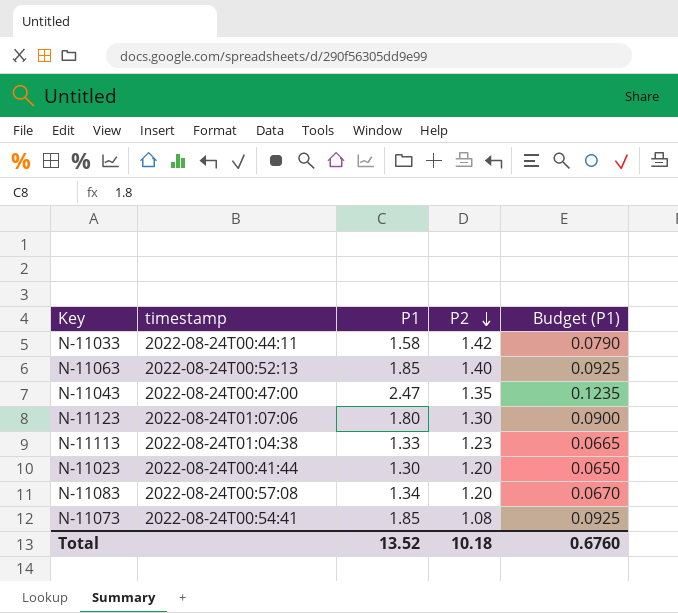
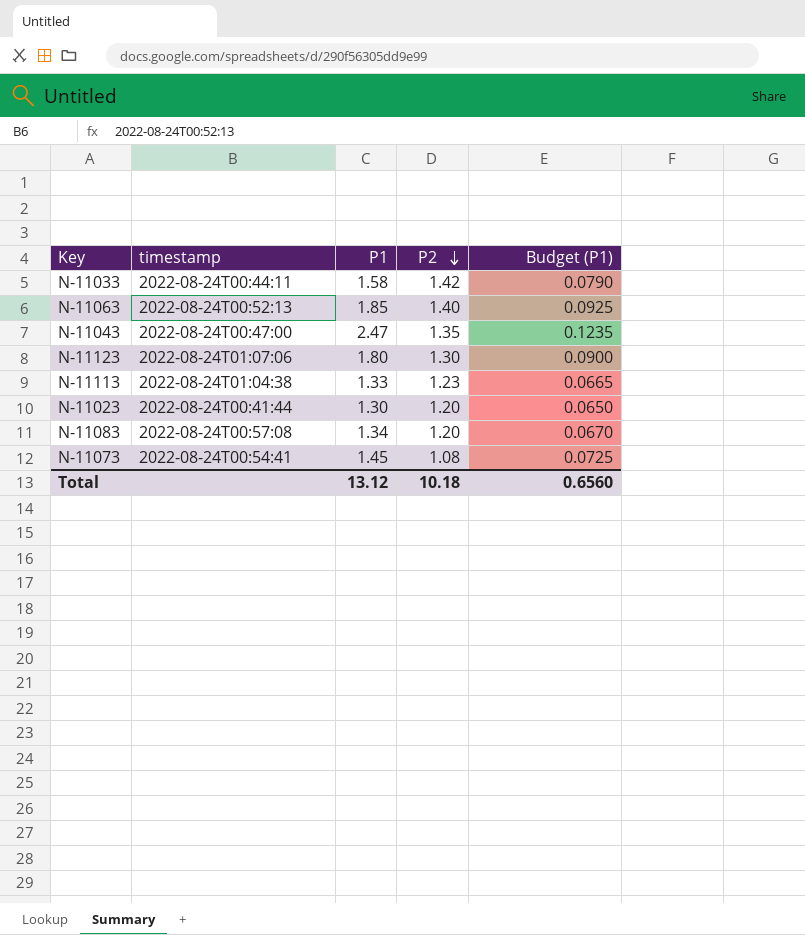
N-11073 | P1: 1.85 -> 1.45
N-11073 | Budget (P1): 0.0925 -> 0.0725
Total | P1: 13.52 -> 13.12
Total | Budget (P1): 0.6760 -> 0.6560

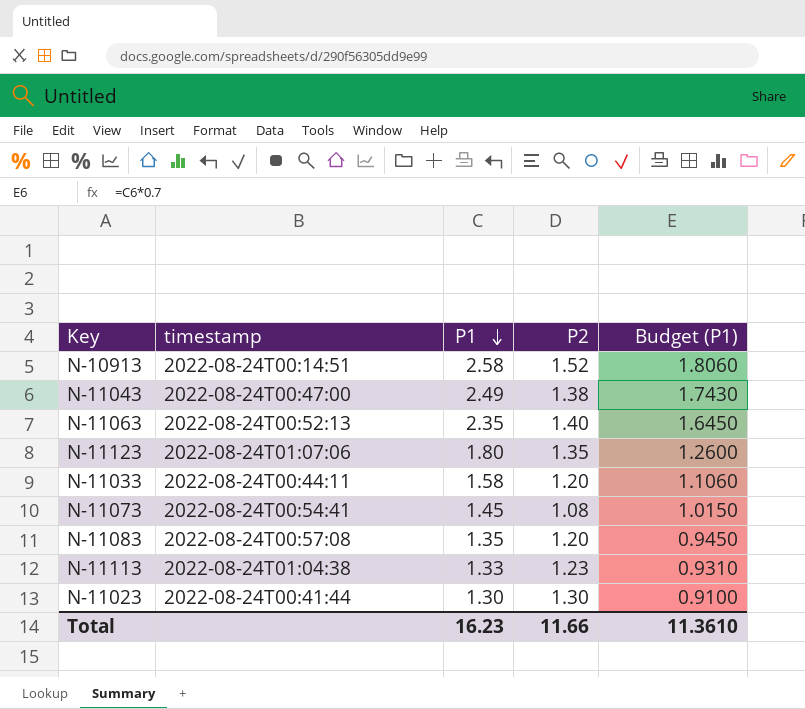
row order: P2 descending -> P1 descending
column Budget (P1) | formula: [P1] * 0.05 -> [P1] * 0.7
row N-10913: none -> 2022-08-24T00:14:51 | 2.58 | 1.52 | 1.8060
N-11043 | P1: 2.47 -> 2.49
N-11043 | P2: 1.35 -> 1.38
N-11063 | P1: 1.85 -> 2.35
N-11123 | P2: 1.30 -> 1.35
N-11033 | P2: 1.42 -> 1.20
N-11083 | P1: 1.34 -> 1.35
N-11023 | P2: 1.20 -> 1.30
Total | P1: 13.12 -> 16.23
Total | P2: 10.18 -> 11.66
Total | Budget (P1): 0.6560 -> 11.3610

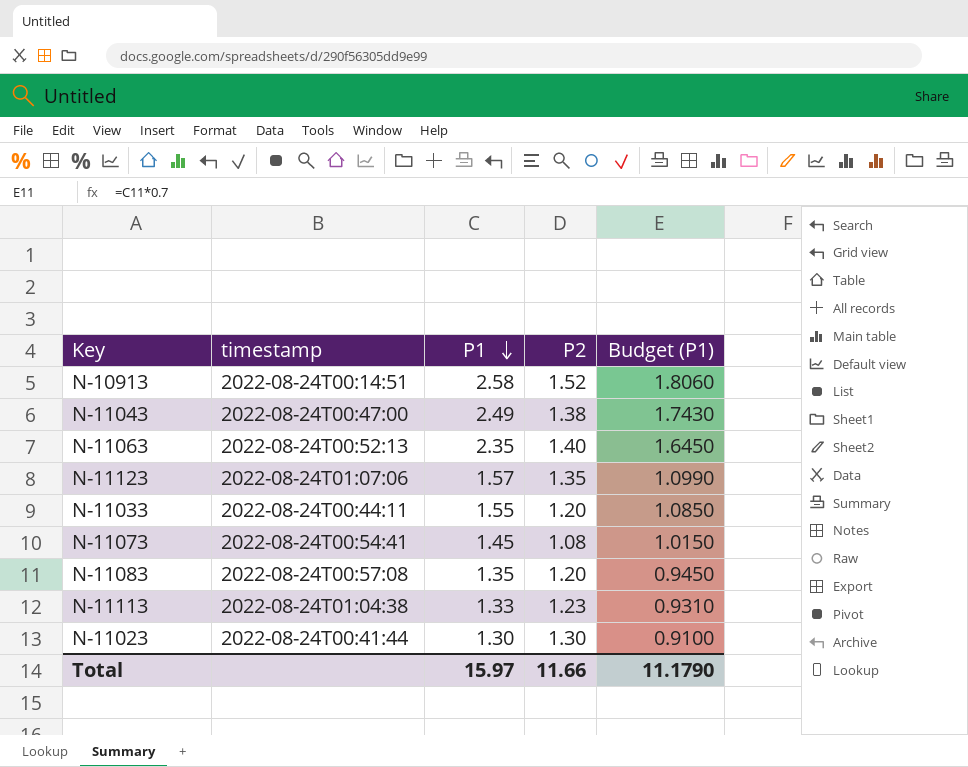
N-11123 | P1: 1.80 -> 1.57
N-11123 | Budget (P1): 1.2600 -> 1.0990
N-11033 | P1: 1.58 -> 1.55
N-11033 | Budget (P1): 1.1060 -> 1.0850
Total | P1: 16.23 -> 15.97
Total | Budget (P1): 11.3610 -> 11.1790

